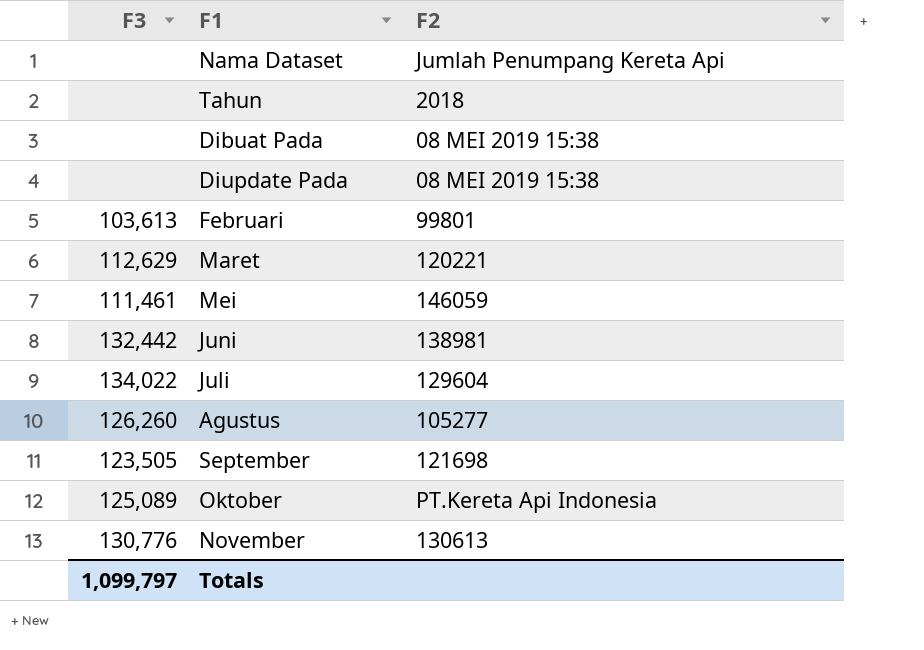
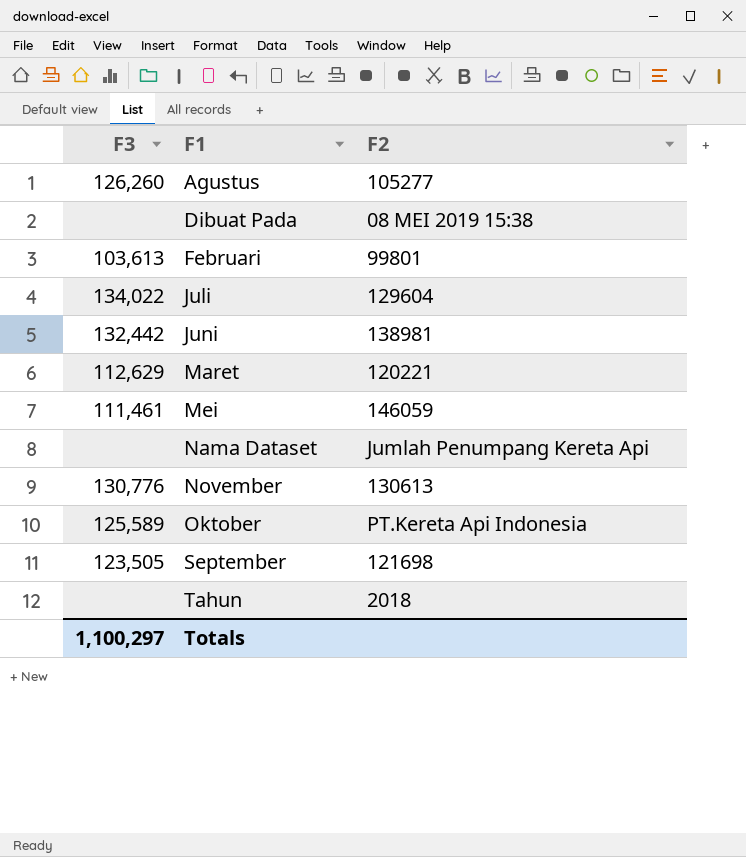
row order: none -> F1 ascending
row Diupdate Pada: none | 08 MEI 2019 15:38 -> none
Oktober | F3: 125,089 -> 125,589
Totals | F3: 1,099,797 -> 1,100,297

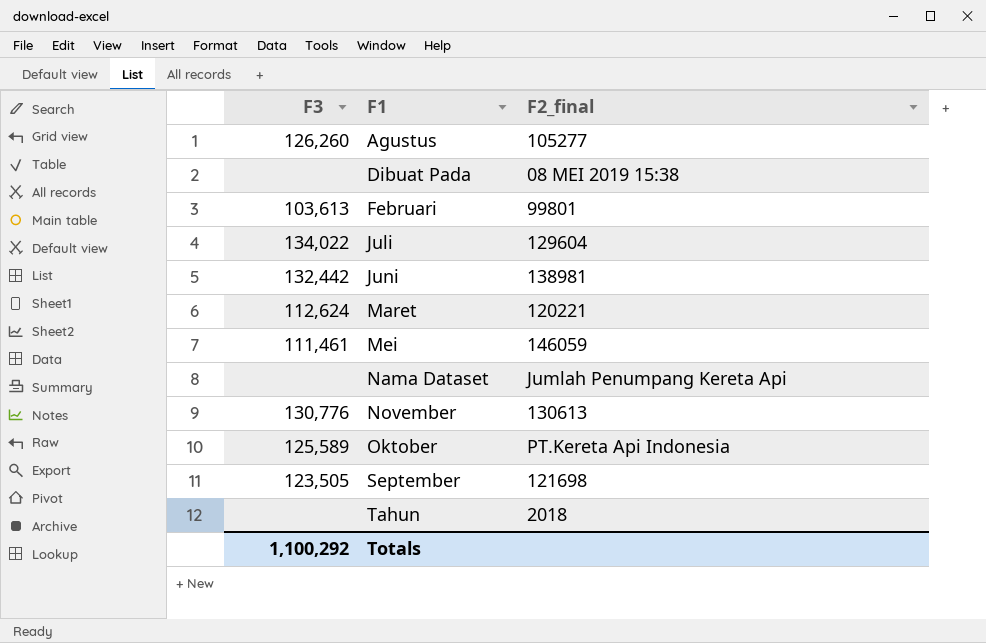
column name: F2 -> F2_final
Maret | F3: 112,629 -> 112,624
Totals | F3: 1,100,297 -> 1,100,292

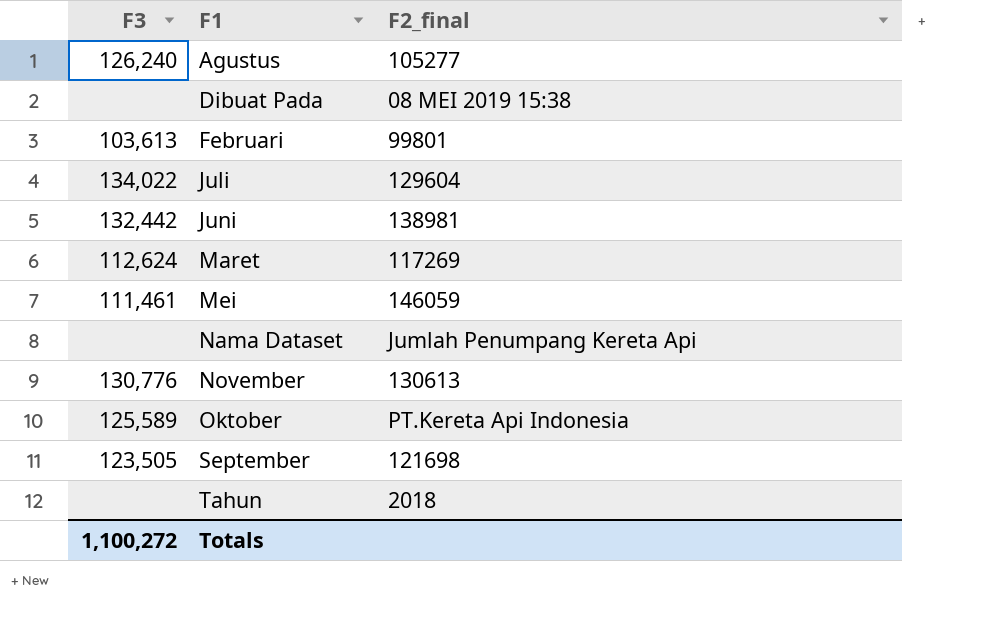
Agustus | F3: 126,260 -> 126,240
Maret | F2_final: 120221 -> 117269
Totals | F3: 1,100,292 -> 1,100,272

